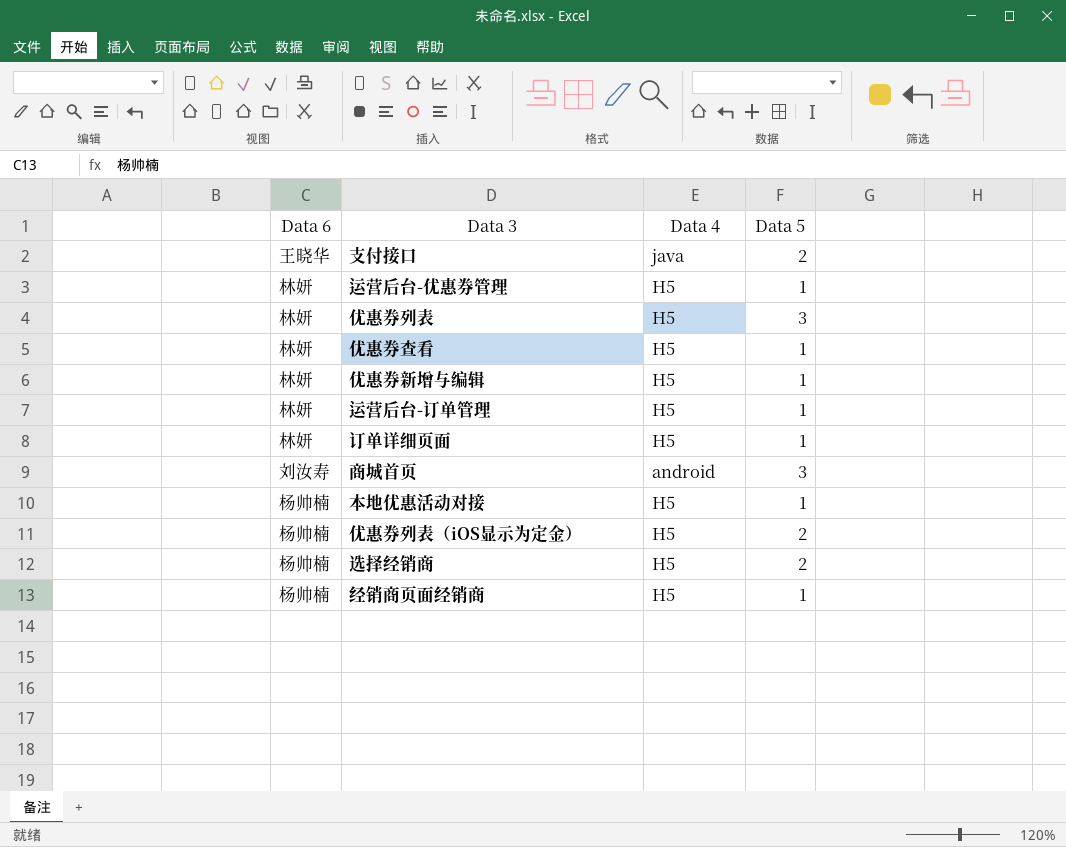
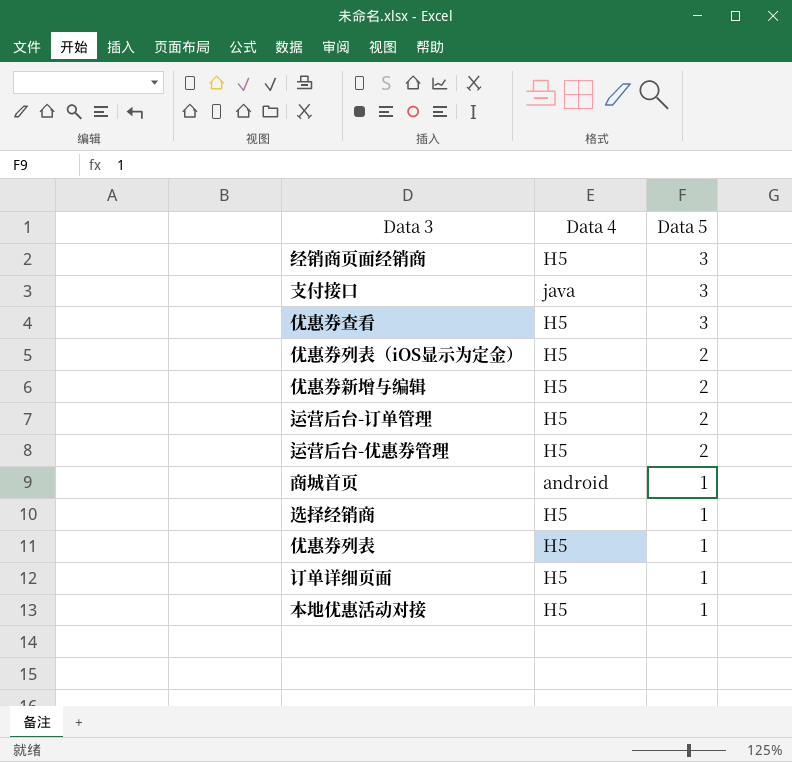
row order: none -> Data 5 descending
column Data 6 | position: 1 -> none
经销商页面经销商 | Data 5: 1 -> 3
支付接口 | Data 5: 2 -> 3
优惠券查看 | Data 5: 1 -> 3
优惠券新增与编辑 | Data 5: 1 -> 2
运营后台-订单管理 | Data 5: 1 -> 2
运营后台-优惠券管理 | Data 5: 1 -> 2
商城首页 | Data 5: 3 -> 1
选择经销商 | Data 5: 2 -> 1
优惠券列表 | Data 5: 3 -> 1

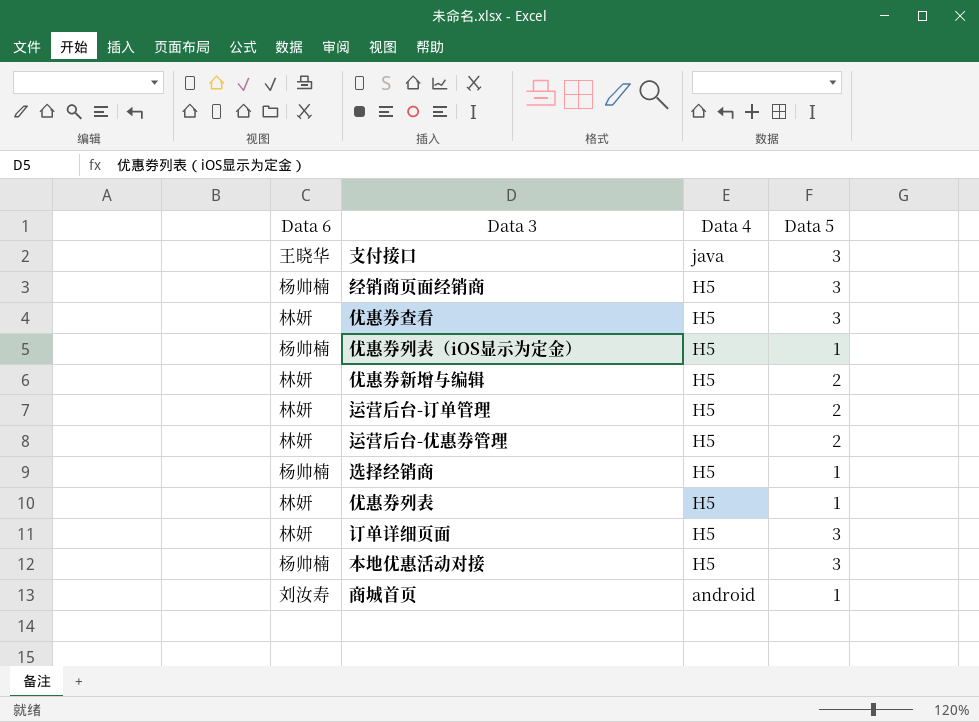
row order: Data 5 descending -> Data 4 descending
column Data 6 | position: none -> 1
优惠券列表（iOS显示为定金） | Data 5: 2 -> 1
订单详细页面 | Data 5: 1 -> 3
本地优惠活动对接 | Data 5: 1 -> 3

